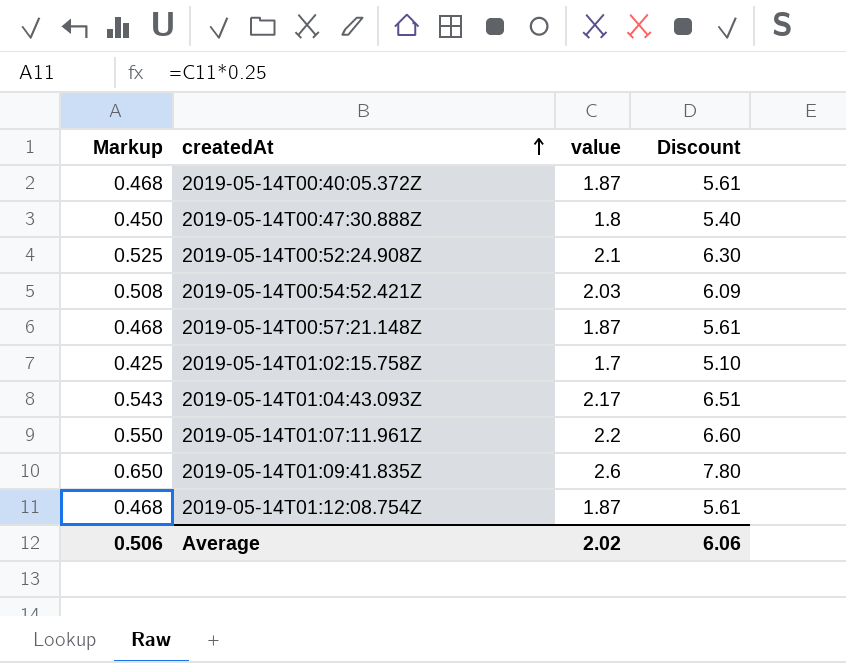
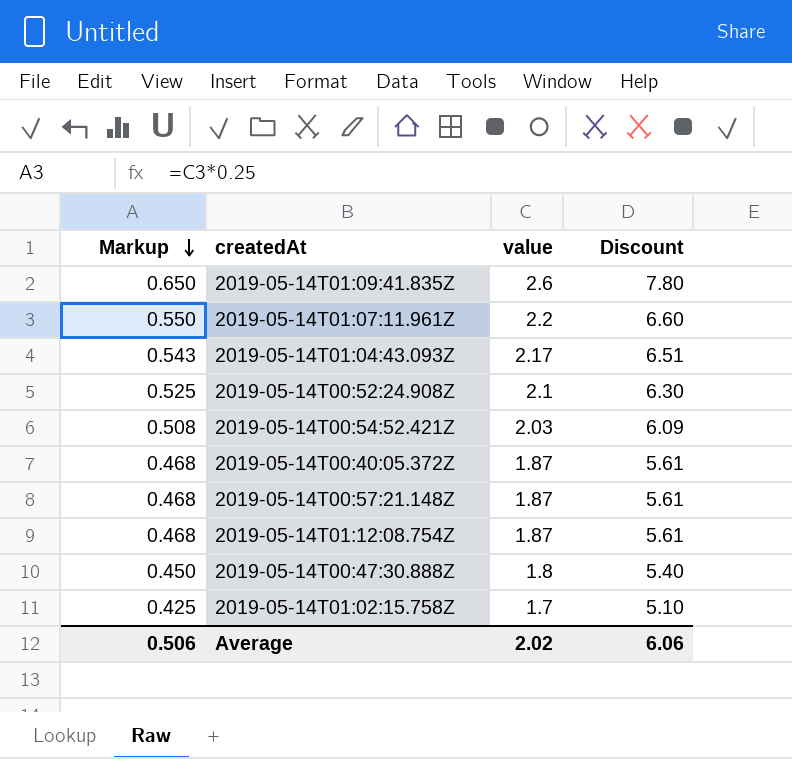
row order: createdAt ascending -> Markup descending

